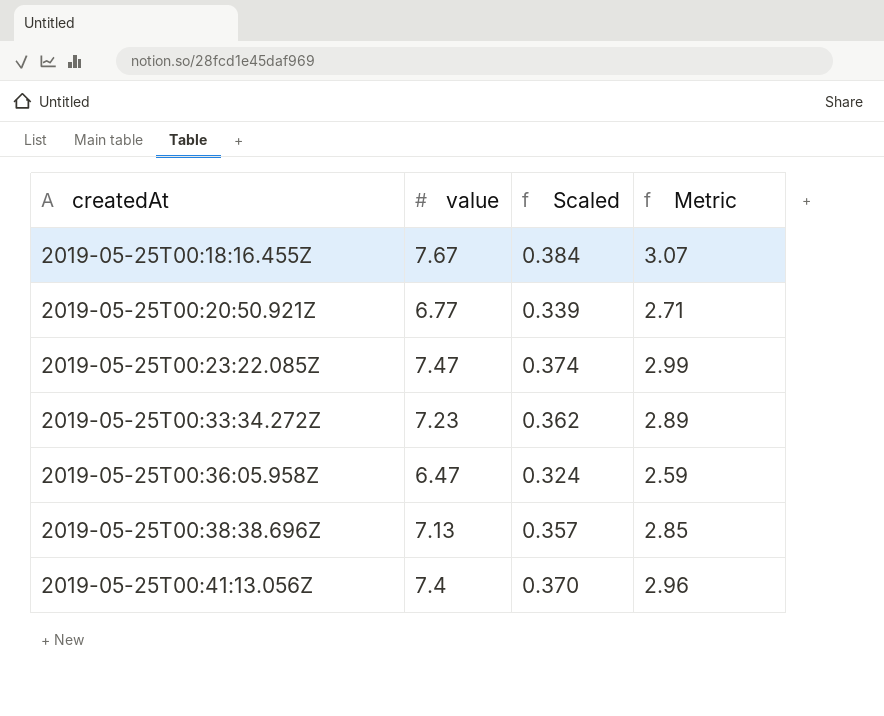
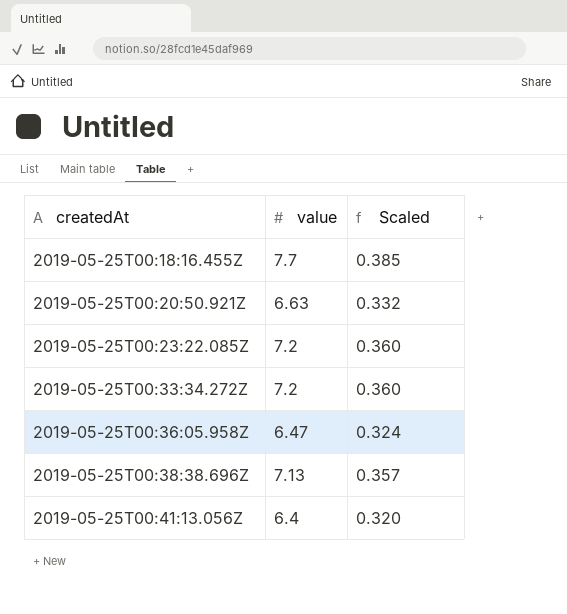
column Metric | formula: [value] * 0.4 -> none
2019-05-25T00:18:16.455Z | value: 7.67 -> 7.7
2019-05-25T00:18:16.455Z | Scaled: 0.384 -> 0.385
2019-05-25T00:20:50.921Z | value: 6.77 -> 6.63
2019-05-25T00:20:50.921Z | Scaled: 0.339 -> 0.332
2019-05-25T00:23:22.085Z | value: 7.47 -> 7.2
2019-05-25T00:23:22.085Z | Scaled: 0.374 -> 0.360
2019-05-25T00:33:34.272Z | value: 7.23 -> 7.2
2019-05-25T00:33:34.272Z | Scaled: 0.362 -> 0.360
2019-05-25T00:41:13.056Z | value: 7.4 -> 6.4
2019-05-25T00:41:13.056Z | Scaled: 0.370 -> 0.320

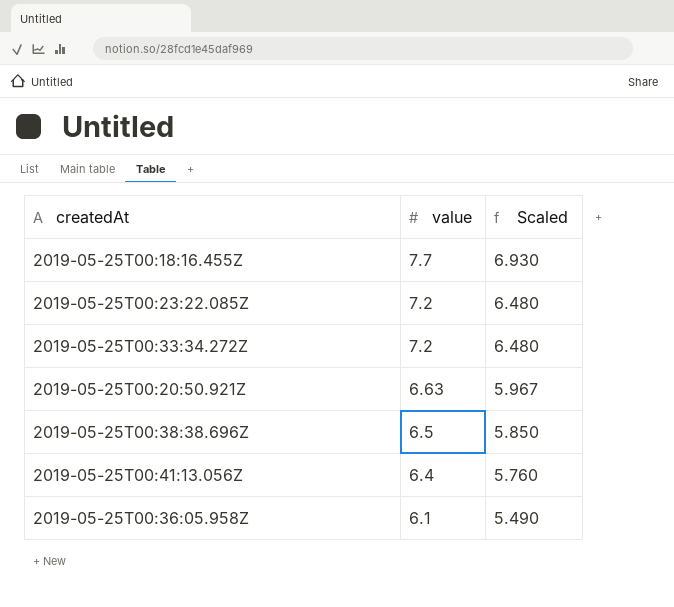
row order: createdAt ascending -> value descending
column Scaled | formula: [value] * 0.05 -> [value] * 0.9
2019-05-25T00:38:38.696Z | value: 7.13 -> 6.5
2019-05-25T00:36:05.958Z | value: 6.47 -> 6.1

